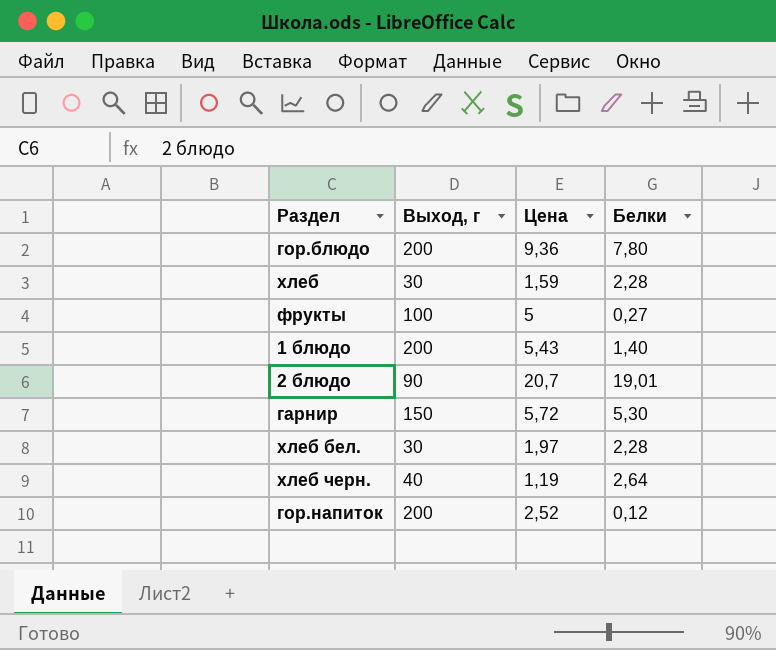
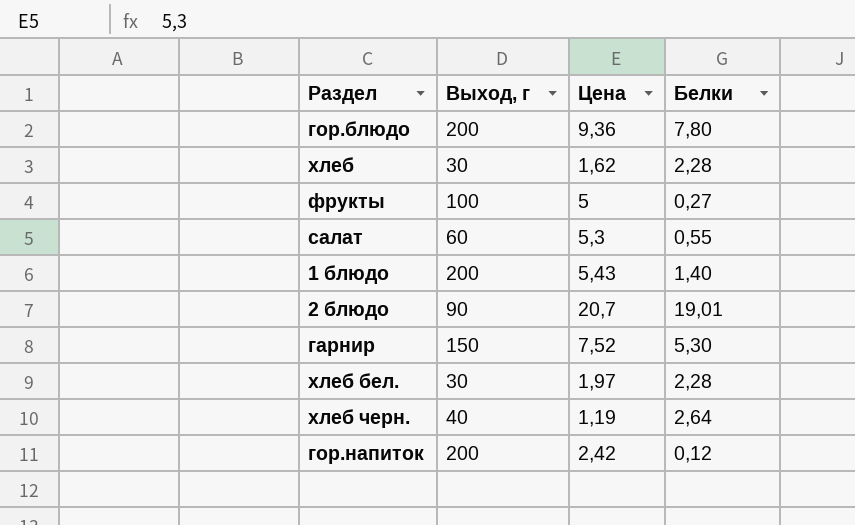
хлеб | Цена: 1,59 -> 1,62
row салат: none -> 60 | 5,3 | 0,55
гарнир | Цена: 5,72 -> 7,52
гор.напиток | Цена: 2,52 -> 2,42

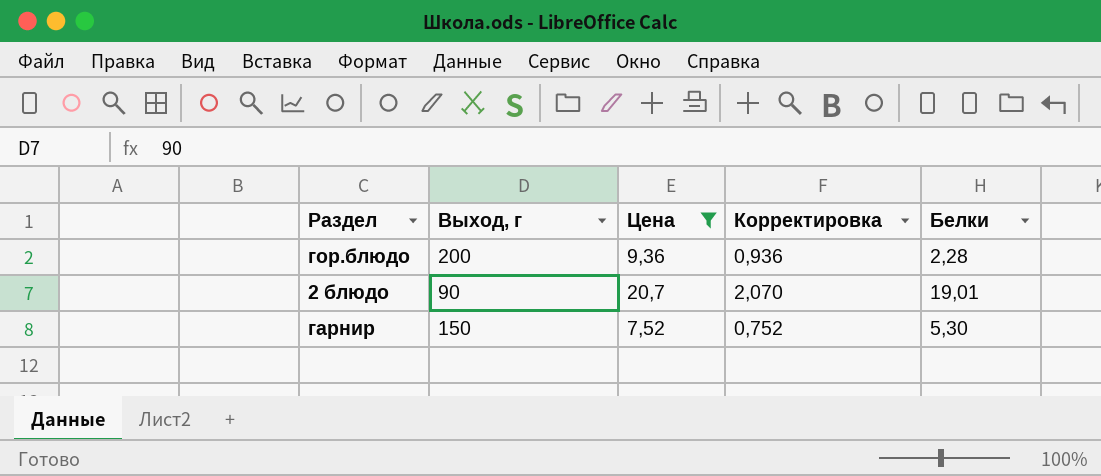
filter: none -> Цена >= 7,52
column Корректировка | formula: none -> [Цена] * 0,1
гор.блюдо | Белки: 7,80 -> 2,28

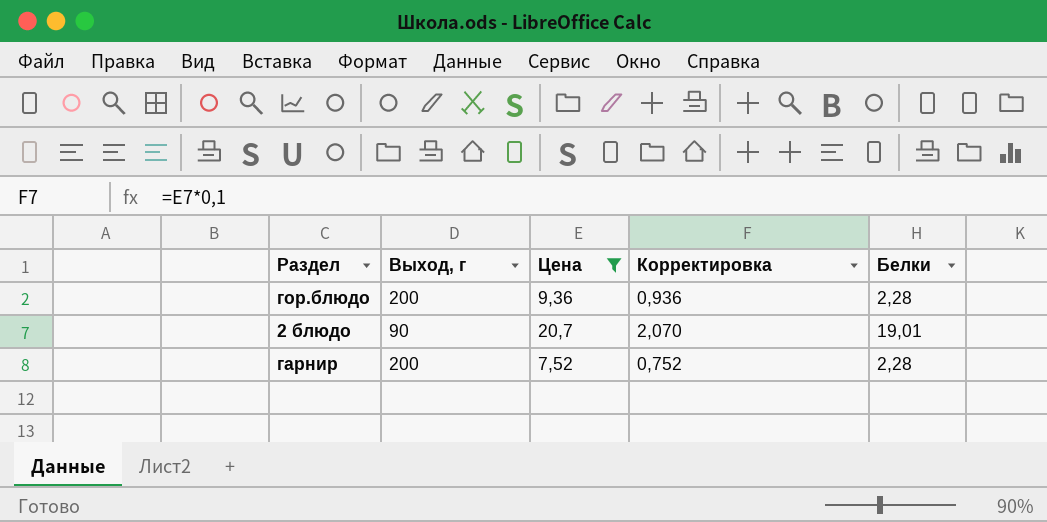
гарнир | Выход, г: 150 -> 200
гарнир | Белки: 5,30 -> 2,28

